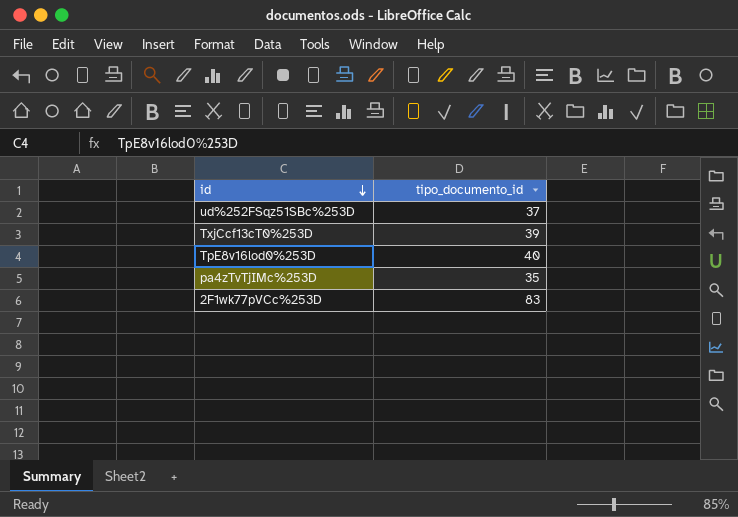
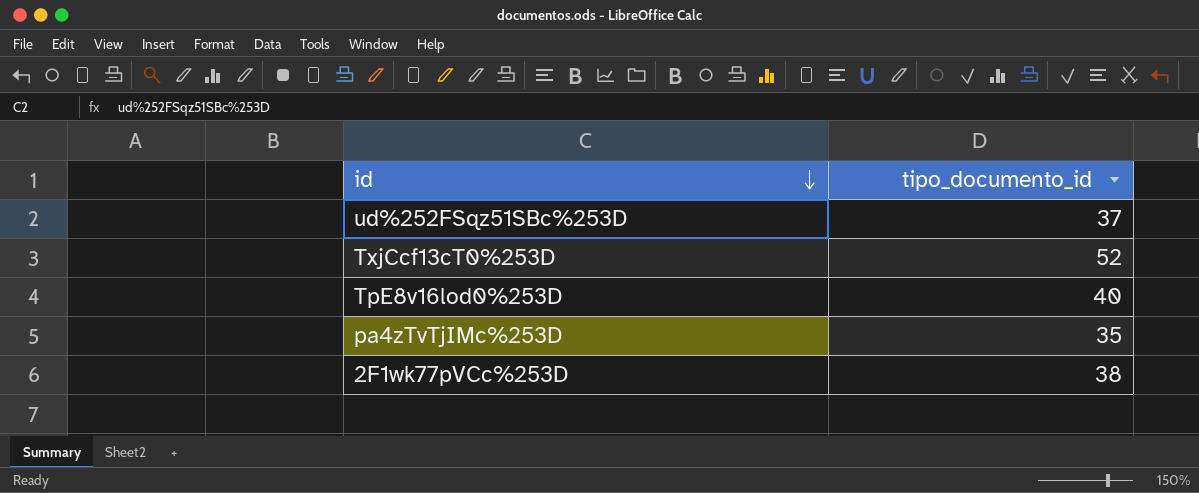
TxjCcf13cT0%253D | tipo_documento_id: 39 -> 52
2F1wk77pVCc%253D | tipo_documento_id: 83 -> 38

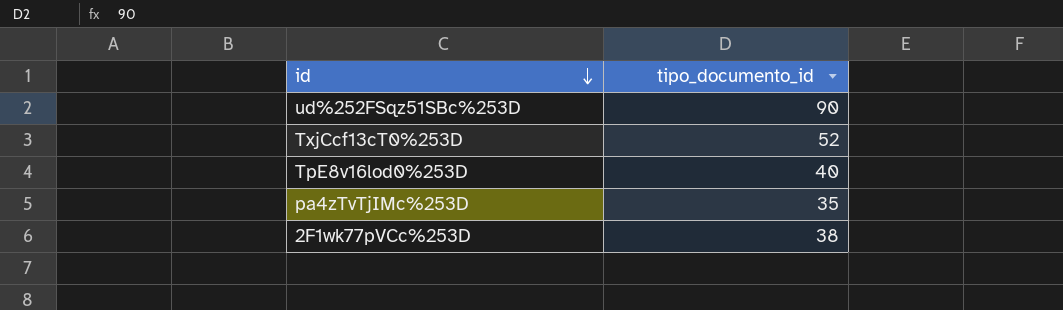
ud%252FSqz51SBc%253D | tipo_documento_id: 37 -> 90

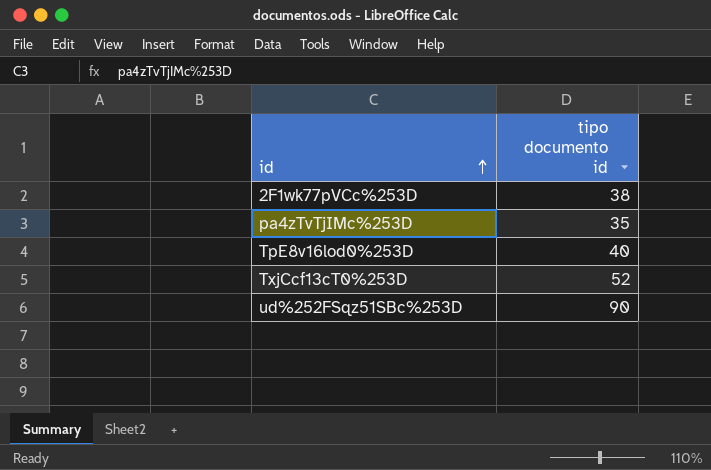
row order: id descending -> id ascending
column name: tipo_documento_id -> tipo documento id

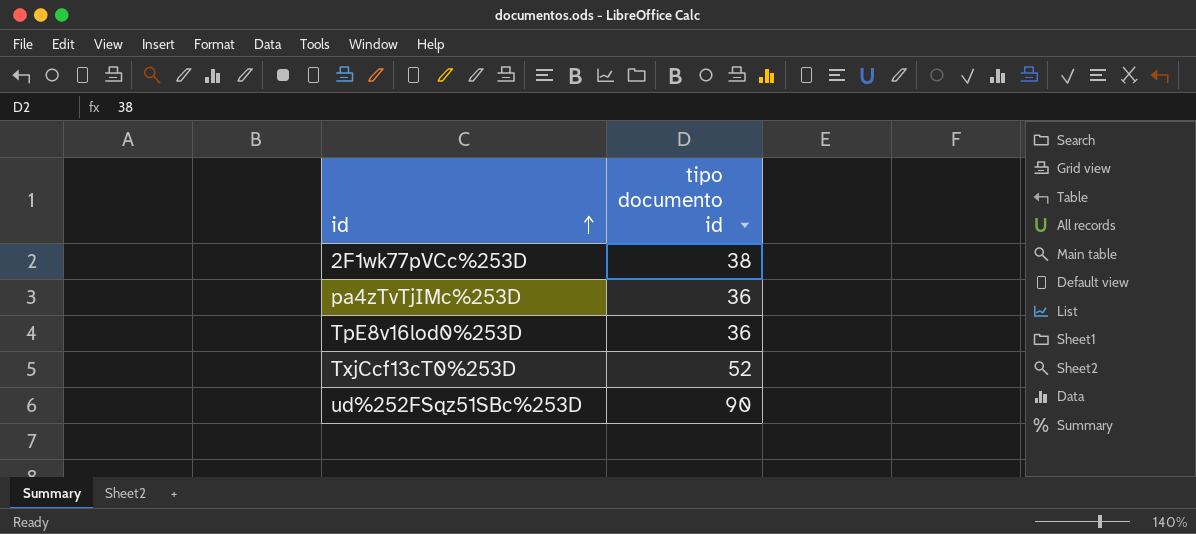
pa4zTvTjIMc%253D | tipo documento id: 35 -> 36
TpE8v16lod0%253D | tipo documento id: 40 -> 36

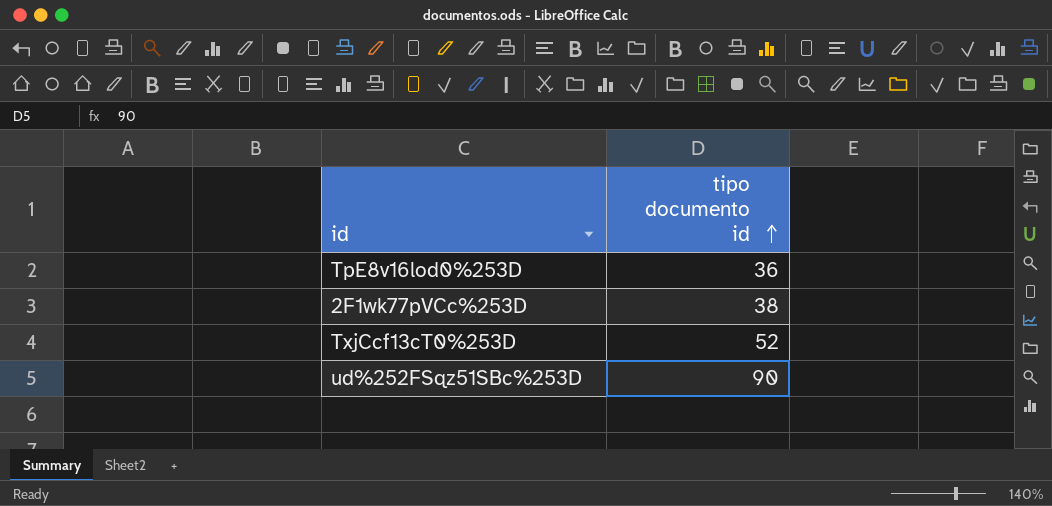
row order: id ascending -> tipo documento id ascending
row pa4zTvTjIMc%253D: 36 -> none

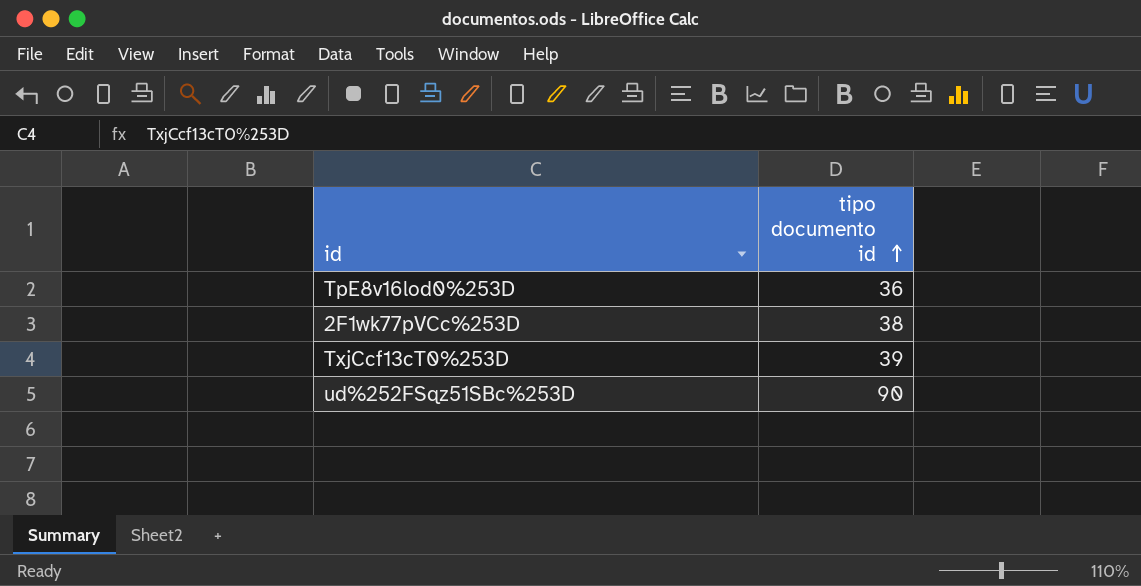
TxjCcf13cT0%253D | tipo documento id: 52 -> 39

